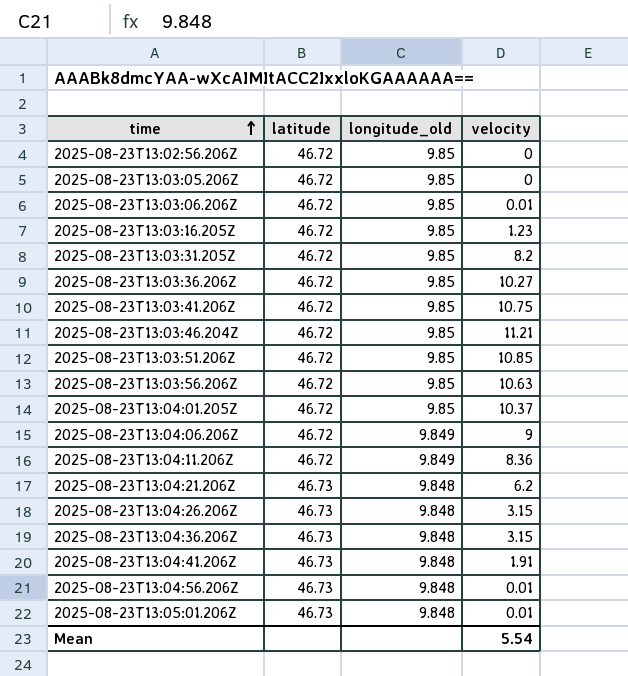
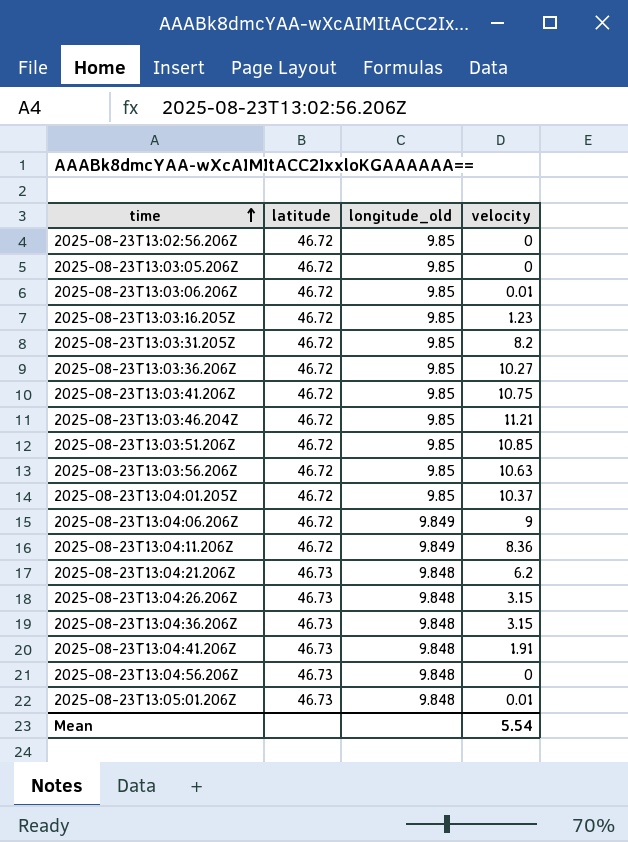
2025-08-23T13:04:56.206Z | velocity: 0.01 -> 0

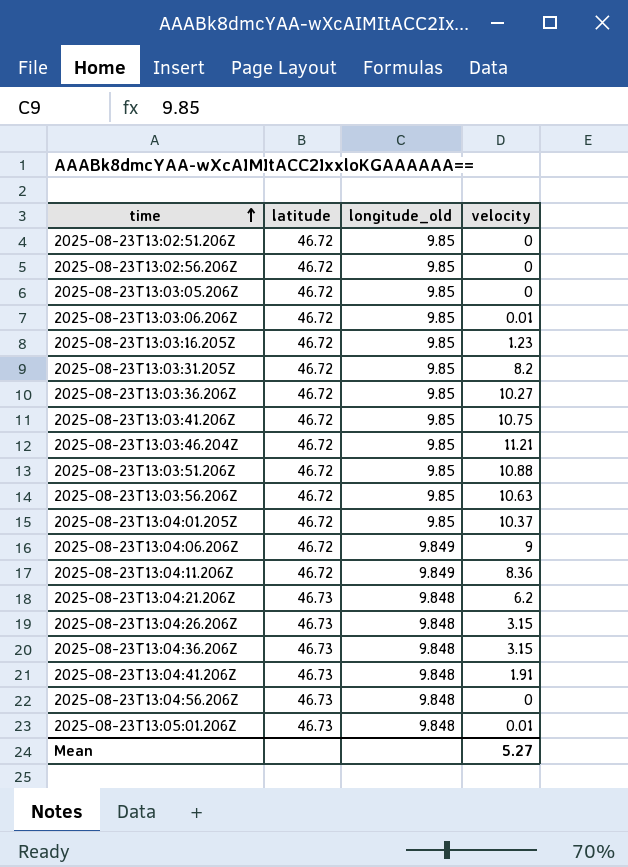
row 2025-08-23T13:02:51.206Z: none -> 46.72 | 9.85 | 0
2025-08-23T13:03:51.206Z | velocity: 10.85 -> 10.88
Mean | velocity: 5.54 -> 5.27

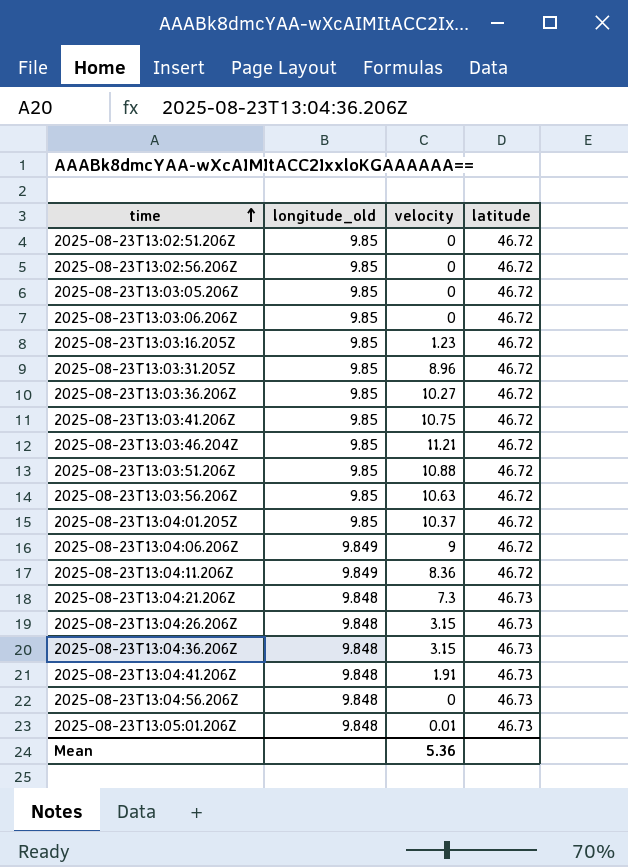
column latitude | position: 2 -> 4
2025-08-23T13:03:06.206Z | velocity: 0.01 -> 0
2025-08-23T13:03:31.205Z | velocity: 8.2 -> 8.96
2025-08-23T13:04:21.206Z | velocity: 6.2 -> 7.3
Mean | velocity: 5.27 -> 5.36

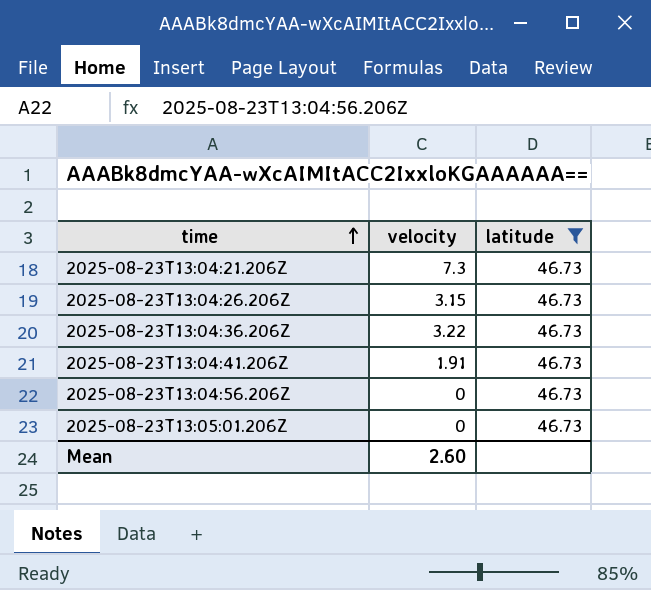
filter: none -> latitude = 46.73
column longitude_old | position: 2 -> none
2025-08-23T13:04:36.206Z | velocity: 3.15 -> 3.22
2025-08-23T13:05:01.206Z | velocity: 0.01 -> 0
Mean | velocity: 5.36 -> 2.60

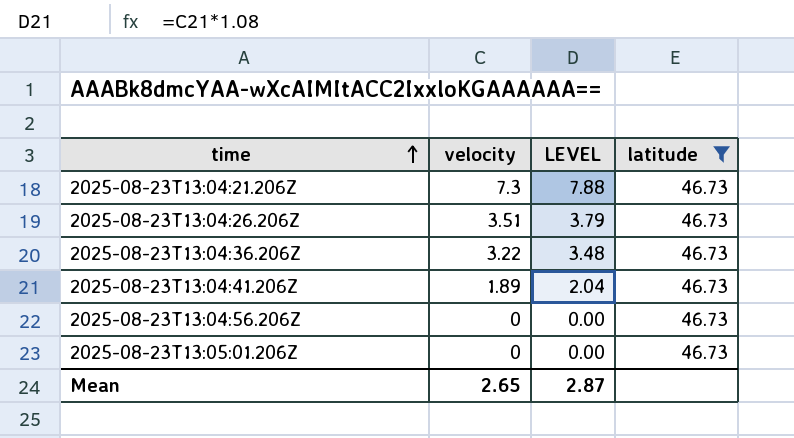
column LEVEL | formula: none -> [velocity] * 1.08
2025-08-23T13:04:26.206Z | velocity: 3.15 -> 3.51
2025-08-23T13:04:41.206Z | velocity: 1.91 -> 1.89
Mean | velocity: 2.60 -> 2.65

